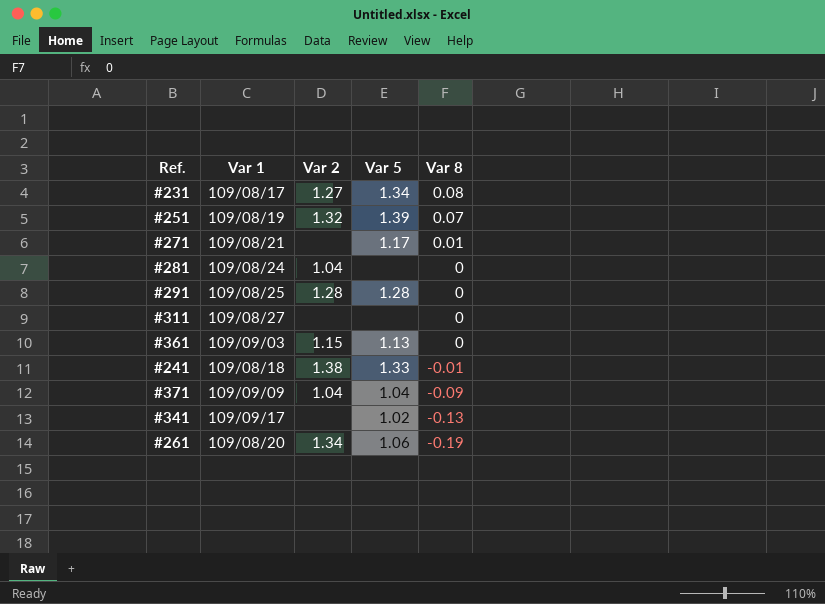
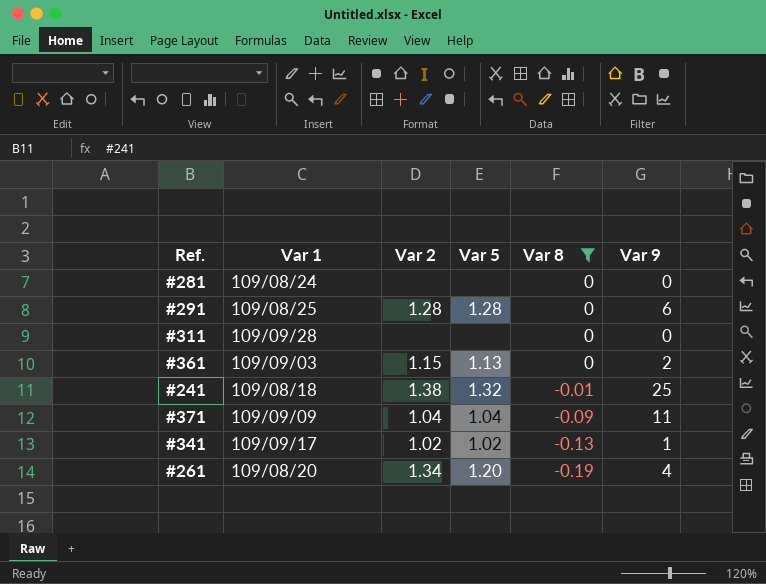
filter: none -> Var 8 <= 0
column Var 9 | position: none -> 6
#281 | Var 2: 1.04 -> none
#311 | Var 1: 109/08/27 -> 109/09/28
#241 | Var 5: 1.33 -> 1.32
#341 | Var 2: none -> 1.02
#261 | Var 5: 1.06 -> 1.20

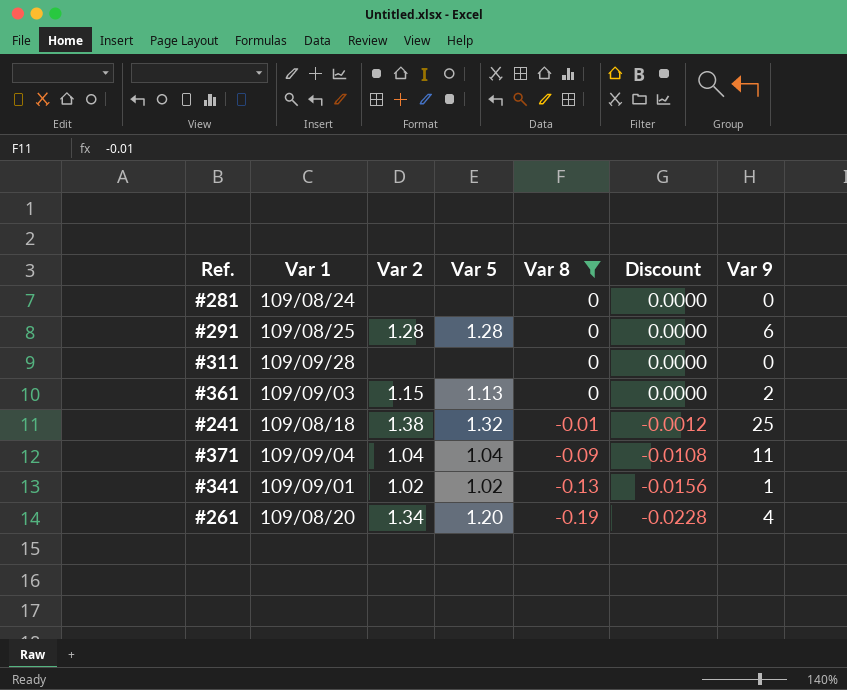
column Discount | formula: none -> [Var 8] * 0.12
#371 | Var 1: 109/09/09 -> 109/09/04
#341 | Var 1: 109/09/17 -> 109/09/01

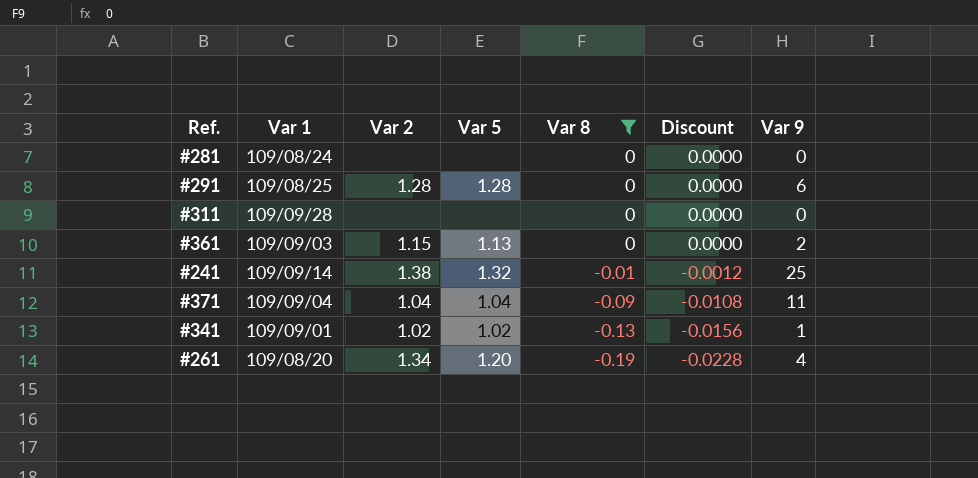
#241 | Var 1: 109/08/18 -> 109/09/14

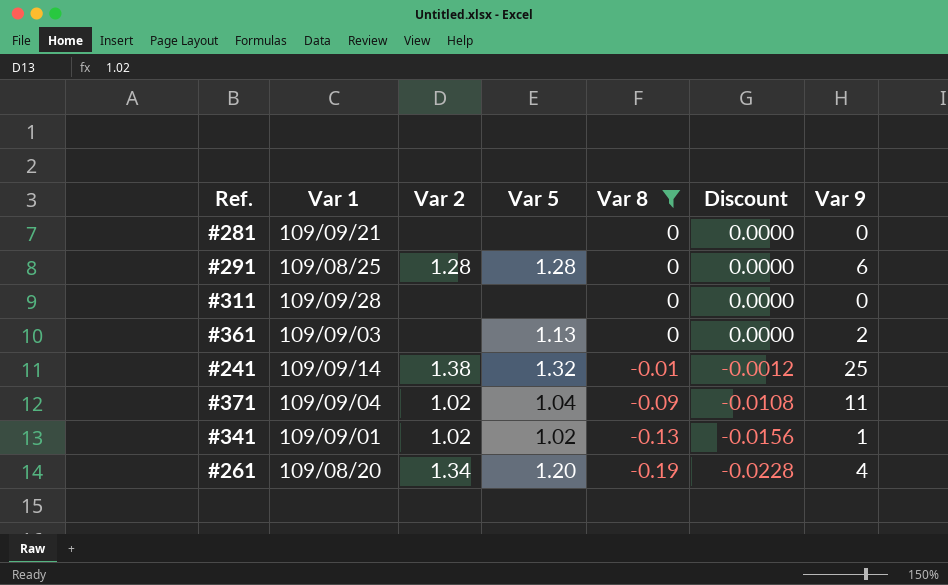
#281 | Var 1: 109/08/24 -> 109/09/21
#361 | Var 2: 1.15 -> none
#371 | Var 2: 1.04 -> 1.02

